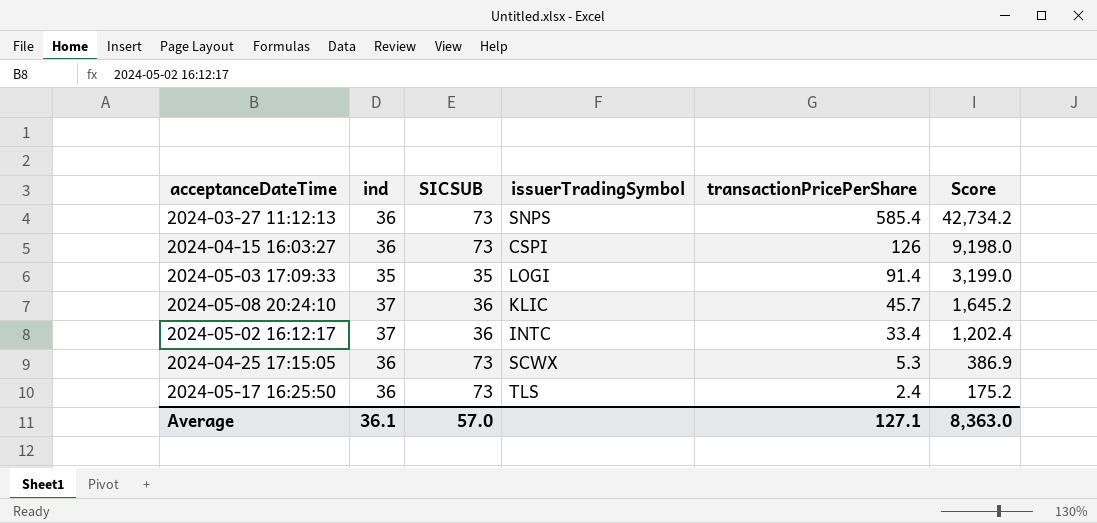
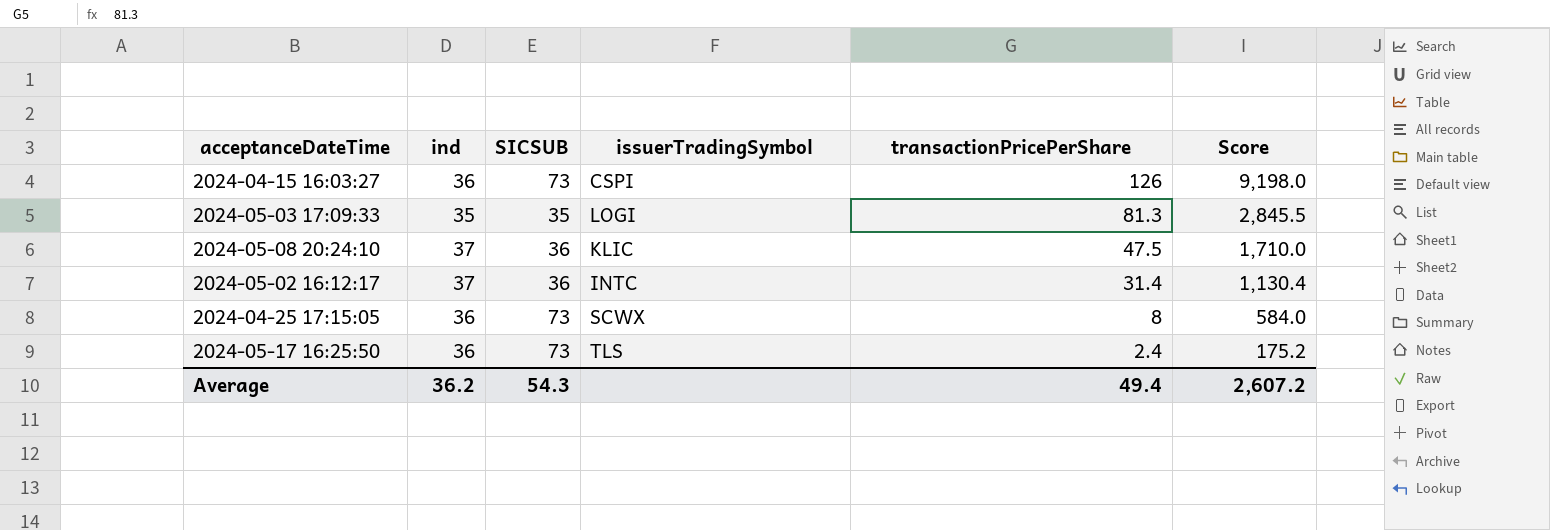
row 2024-03-27 11:12:13: 36 | 73 | SNPS | 585.4 | 42,734.2 -> none
2024-05-03 17:09:33 | transactionPricePerShare: 91.4 -> 81.3
2024-05-03 17:09:33 | Score: 3,199.0 -> 2,845.5
2024-05-08 20:24:10 | transactionPricePerShare: 45.7 -> 47.5
2024-05-08 20:24:10 | Score: 1,645.2 -> 1,710.0
2024-05-02 16:12:17 | transactionPricePerShare: 33.4 -> 31.4
2024-05-02 16:12:17 | Score: 1,202.4 -> 1,130.4
2024-04-25 17:15:05 | transactionPricePerShare: 5.3 -> 8
2024-04-25 17:15:05 | Score: 386.9 -> 584.0
Average | ind: 36.1 -> 36.2
Average | SICSUB: 57.0 -> 54.3
Average | transactionPricePerShare: 127.1 -> 49.4
Average | Score: 8,363.0 -> 2,607.2

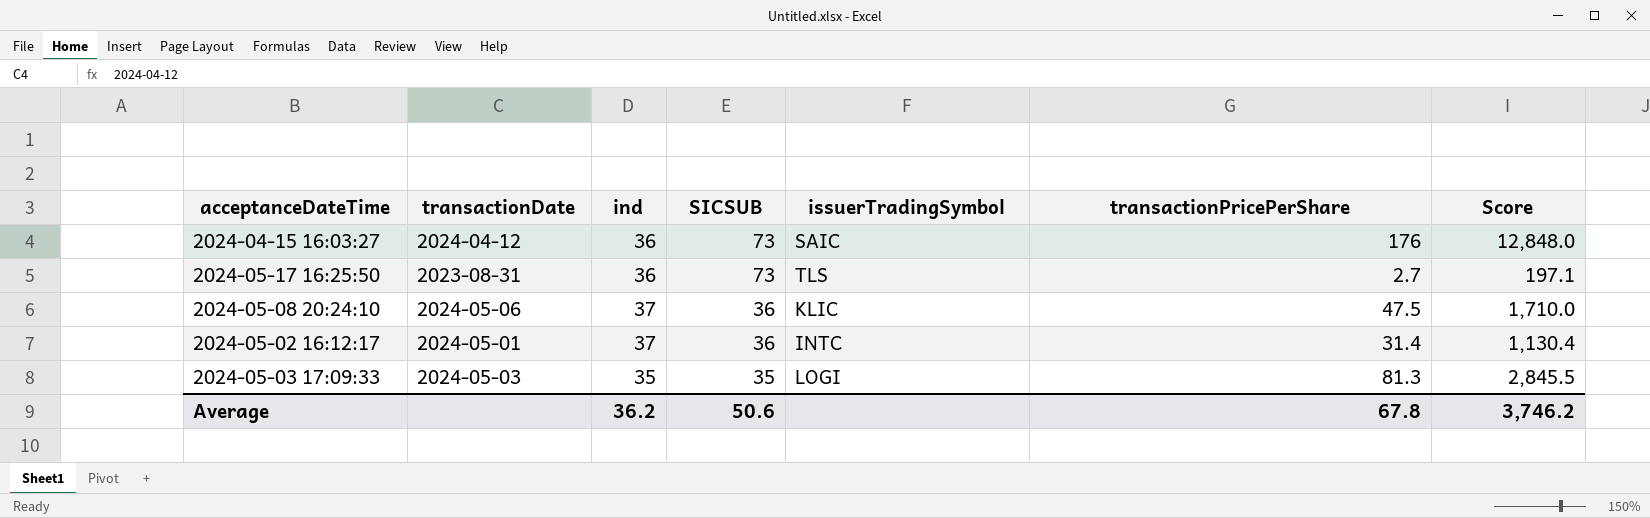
row order: transactionPricePerShare descending -> SICSUB descending
column transactionDate | position: none -> 2
row 2024-04-25 17:15:05: 36 | 73 | SCWX | 8 | 584.0 -> none
2024-04-15 16:03:27 | issuerTradingSymbol: CSPI -> SAIC
2024-04-15 16:03:27 | transactionPricePerShare: 126 -> 176
2024-04-15 16:03:27 | Score: 9,198.0 -> 12,848.0
2024-05-17 16:25:50 | transactionPricePerShare: 2.4 -> 2.7
2024-05-17 16:25:50 | Score: 175.2 -> 197.1
Average | SICSUB: 54.3 -> 50.6
Average | transactionPricePerShare: 49.4 -> 67.8
Average | Score: 2,607.2 -> 3,746.2

